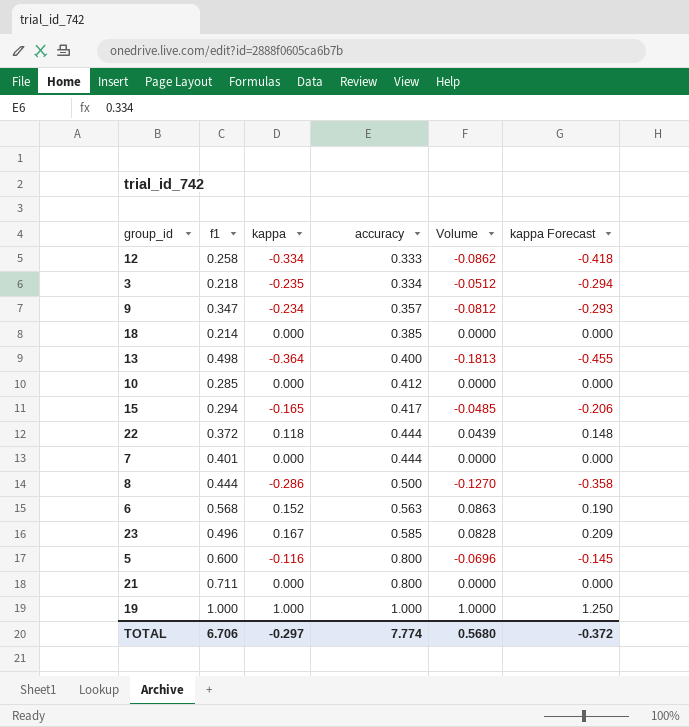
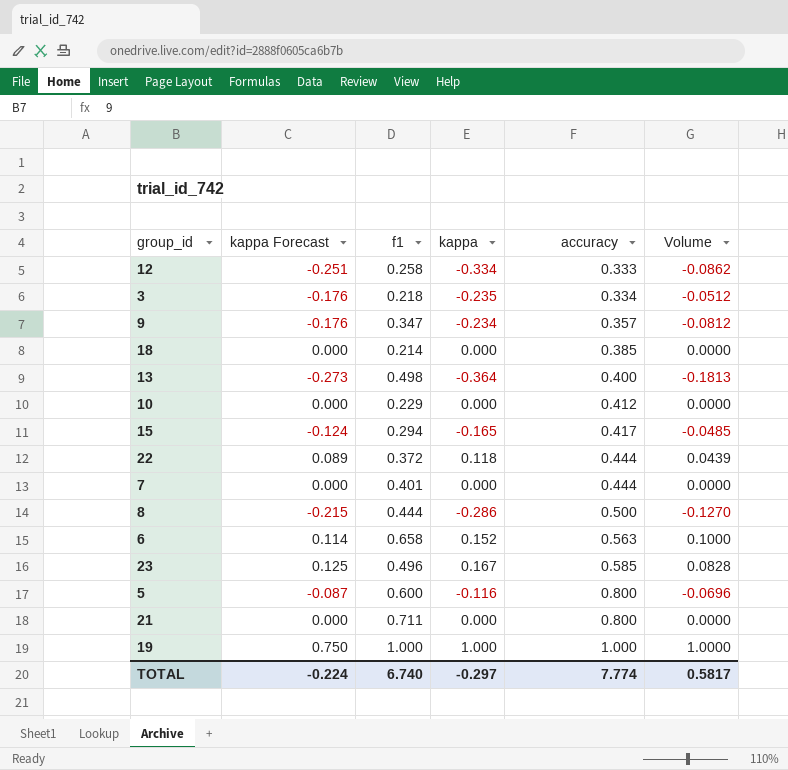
column kappa Forecast | formula: [kappa] * 1.25 -> [kappa] * 0.75
column kappa Forecast | position: 6 -> 2
10 | f1: 0.285 -> 0.229
6 | f1: 0.568 -> 0.658
6 | Volume: 0.0863 -> 0.1000
TOTAL | kappa Forecast: -0.372 -> -0.224
TOTAL | f1: 6.706 -> 6.740
TOTAL | Volume: 0.5680 -> 0.5817

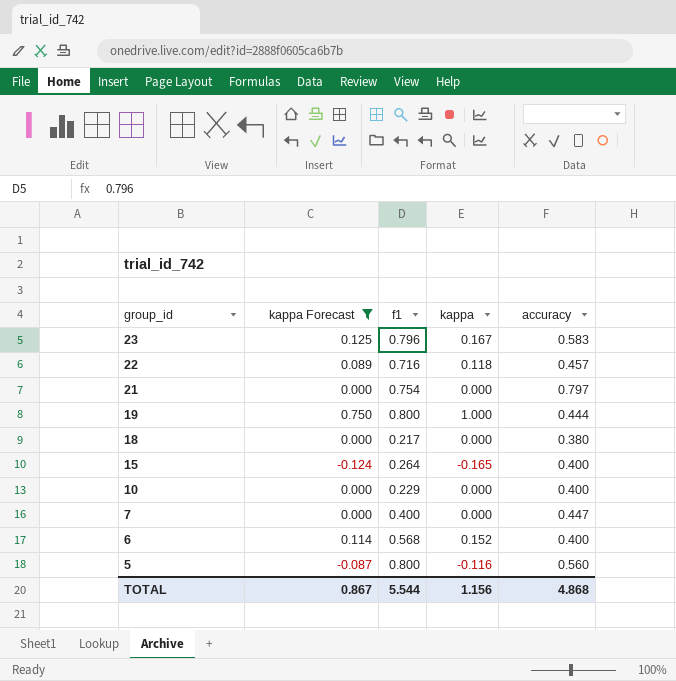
filter: none -> kappa Forecast >= -0.124
row order: accuracy ascending -> group_id descending
column Volume | formula: [f1] * [kappa] -> none
23 | f1: 0.496 -> 0.796
23 | accuracy: 0.585 -> 0.583
22 | f1: 0.372 -> 0.716
22 | accuracy: 0.444 -> 0.457
21 | f1: 0.711 -> 0.754
21 | accuracy: 0.800 -> 0.797
19 | f1: 1.000 -> 0.800
19 | accuracy: 1.000 -> 0.444
18 | f1: 0.214 -> 0.217
18 | accuracy: 0.385 -> 0.380
15 | f1: 0.294 -> 0.264
15 | accuracy: 0.417 -> 0.400
10 | accuracy: 0.412 -> 0.400
7 | f1: 0.401 -> 0.400
7 | accuracy: 0.444 -> 0.447
6 | f1: 0.658 -> 0.568
6 | accuracy: 0.563 -> 0.400
5 | f1: 0.600 -> 0.800
5 | accuracy: 0.800 -> 0.560
TOTAL | kappa Forecast: -0.224 -> 0.867
TOTAL | f1: 6.740 -> 5.544
TOTAL | kappa: -0.297 -> 1.156
TOTAL | accuracy: 7.774 -> 4.868

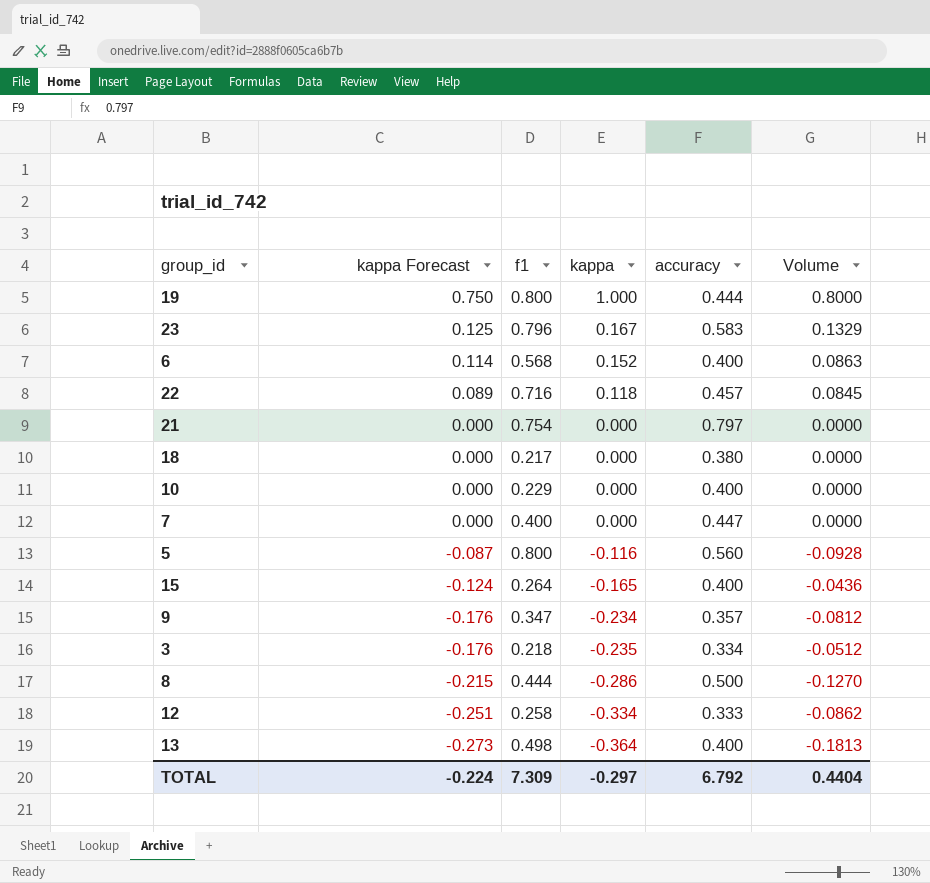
filter: kappa Forecast >= -0.124 -> none
row order: group_id descending -> kappa Forecast descending
column Volume | formula: none -> [f1] * [kappa]
TOTAL | kappa Forecast: 0.867 -> -0.224
TOTAL | f1: 5.544 -> 7.309
TOTAL | kappa: 1.156 -> -0.297
TOTAL | accuracy: 4.868 -> 6.792

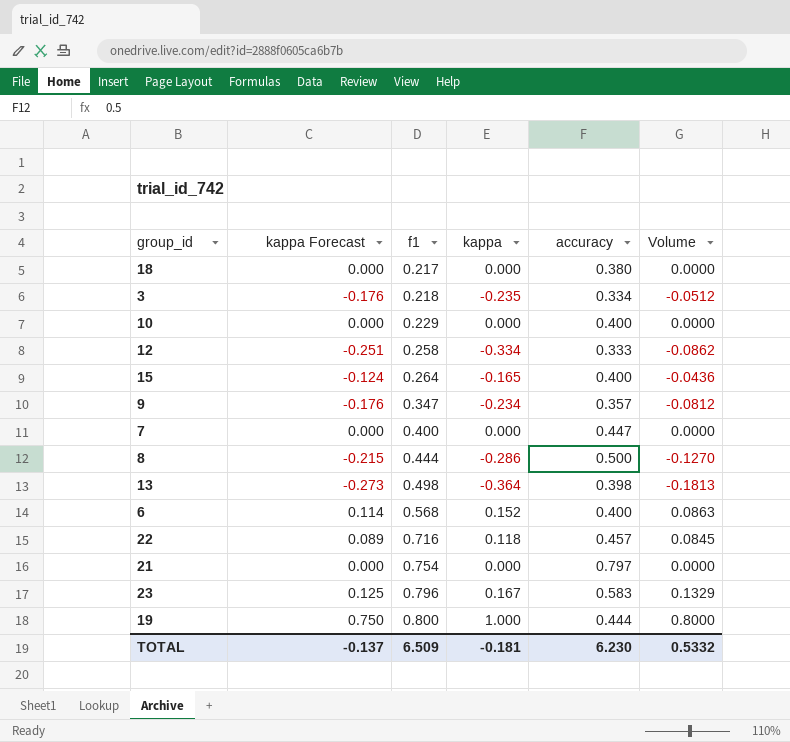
row order: kappa Forecast descending -> f1 ascending
row 5: -0.087 | 0.800 | -0.116 | 0.560 | -0.0928 -> none
13 | accuracy: 0.400 -> 0.398
TOTAL | kappa Forecast: -0.224 -> -0.137
TOTAL | f1: 7.309 -> 6.509
TOTAL | kappa: -0.297 -> -0.181
TOTAL | accuracy: 6.792 -> 6.230
TOTAL | Volume: 0.4404 -> 0.5332

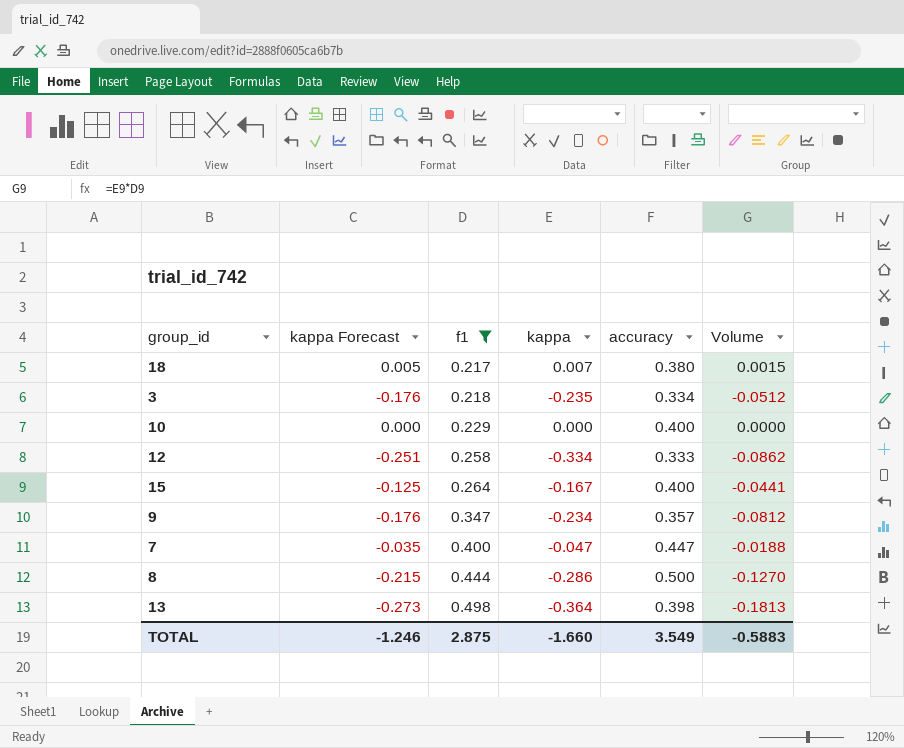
filter: none -> f1 <= 0.498
18 | kappa Forecast: 0.000 -> 0.005
18 | kappa: 0.000 -> 0.007
18 | Volume: 0.0000 -> 0.0015
15 | kappa Forecast: -0.124 -> -0.125
15 | kappa: -0.165 -> -0.167
15 | Volume: -0.0436 -> -0.0441
7 | kappa Forecast: 0.000 -> -0.035
7 | kappa: 0.000 -> -0.047
7 | Volume: 0.0000 -> -0.0188
TOTAL | kappa Forecast: -0.137 -> -1.246
TOTAL | f1: 6.509 -> 2.875
TOTAL | kappa: -0.181 -> -1.660
TOTAL | accuracy: 6.230 -> 3.549
TOTAL | Volume: 0.5332 -> -0.5883

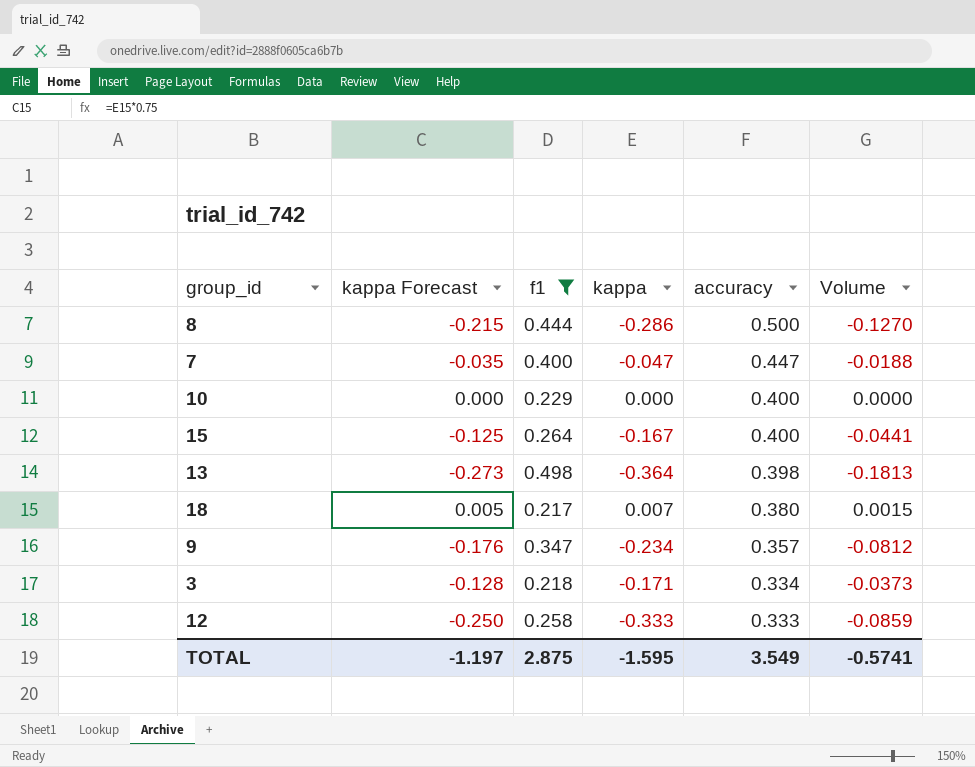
row order: f1 ascending -> accuracy descending
3 | kappa Forecast: -0.176 -> -0.128
3 | kappa: -0.235 -> -0.171
3 | Volume: -0.0512 -> -0.0373
12 | kappa Forecast: -0.251 -> -0.250
12 | kappa: -0.334 -> -0.333
12 | Volume: -0.0862 -> -0.0859
TOTAL | kappa Forecast: -1.246 -> -1.197
TOTAL | kappa: -1.660 -> -1.595
TOTAL | Volume: -0.5883 -> -0.5741

